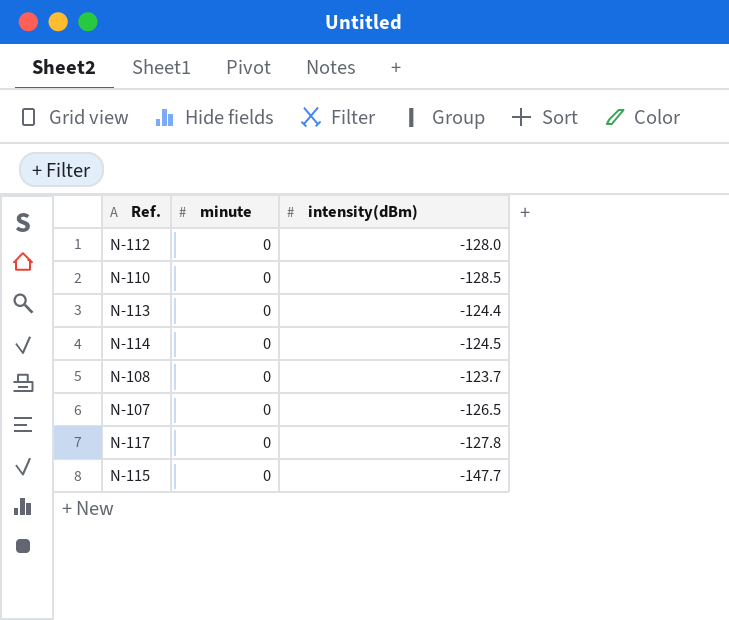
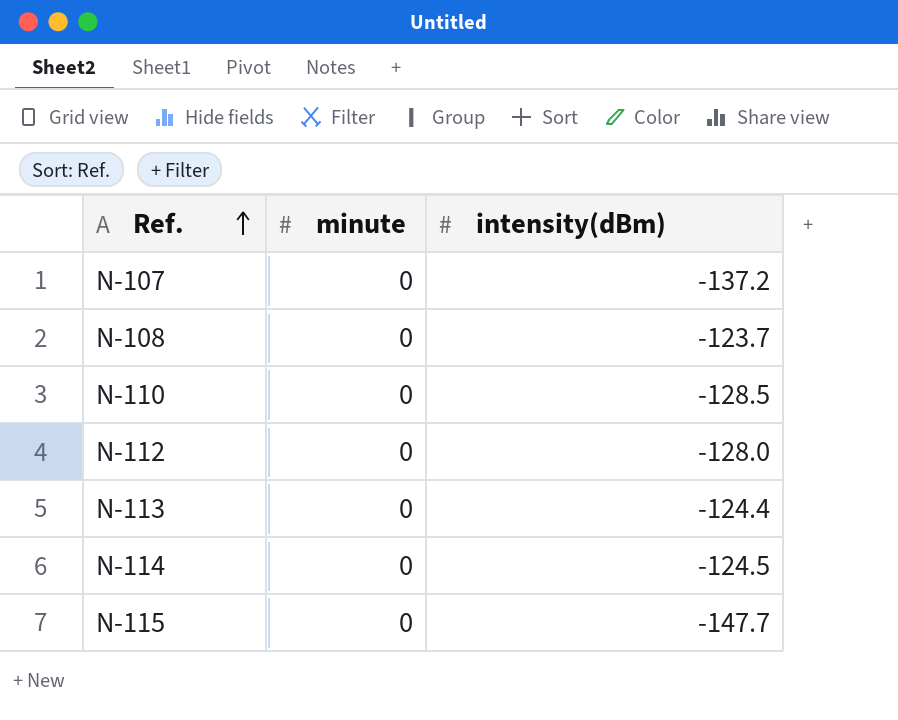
row order: none -> Ref. ascending
row N-117: 0 | -127.8 -> none
N-107 | intensity(dBm): -126.5 -> -137.2

